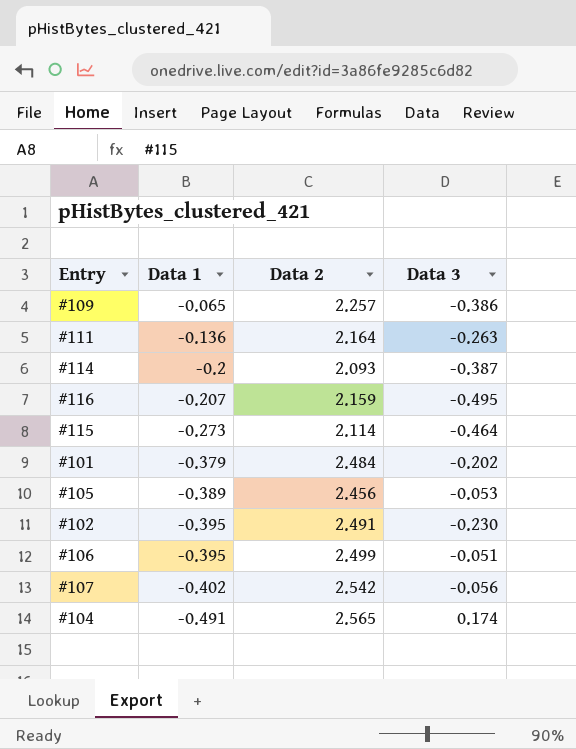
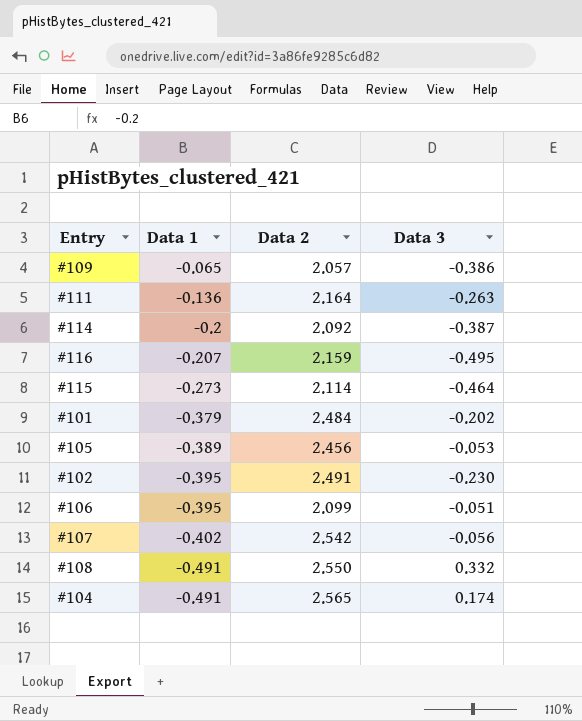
#109 | Data 2: 2.257 -> 2.057
#114 | Data 2: 2.093 -> 2.092
#106 | Data 2: 2.499 -> 2.099
row #108: none -> -0.491 | 2.550 | 0.332

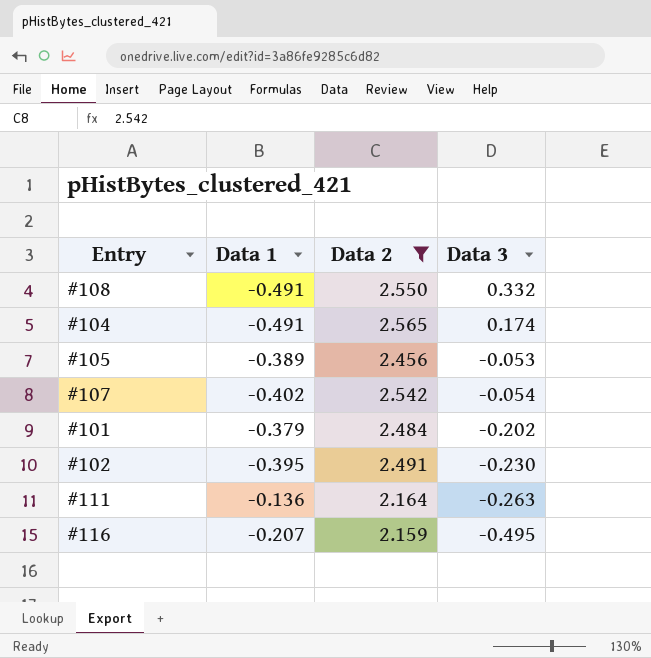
filter: none -> Data 2 >= 2.159
row order: Data 1 descending -> Data 3 descending
#107 | Data 3: -0.056 -> -0.054

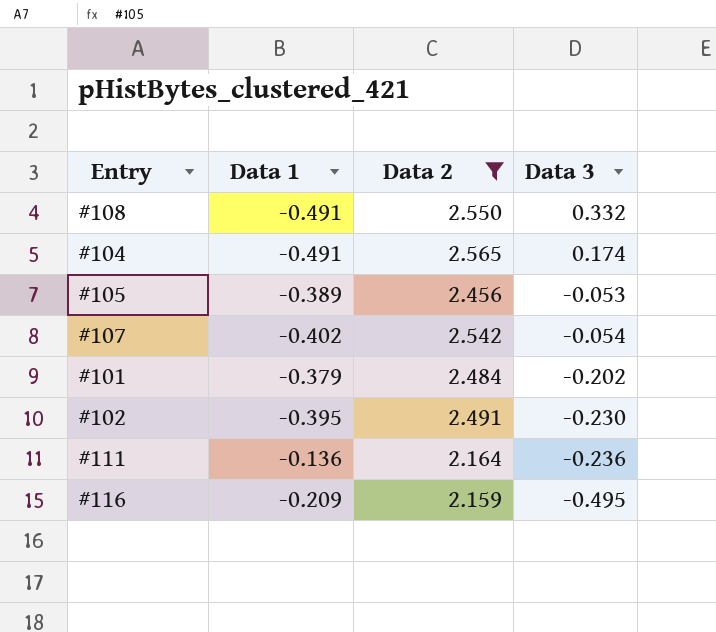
#111 | Data 3: -0.263 -> -0.236
#116 | Data 1: -0.207 -> -0.209

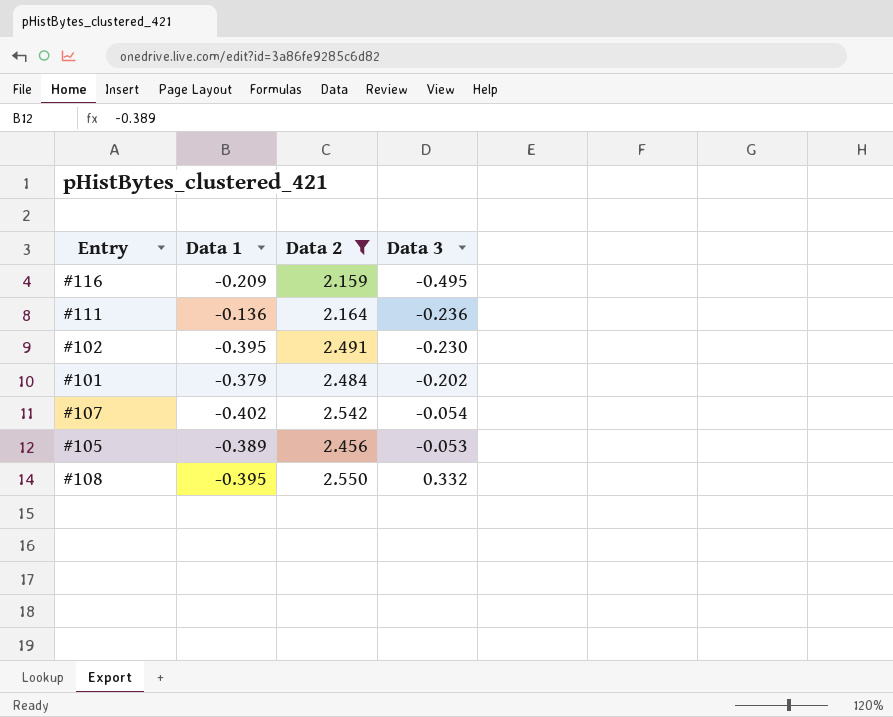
row order: Data 3 descending -> Data 3 ascending
row #104: -0.491 | 2.565 | 0.174 -> none
#108 | Data 1: -0.491 -> -0.395

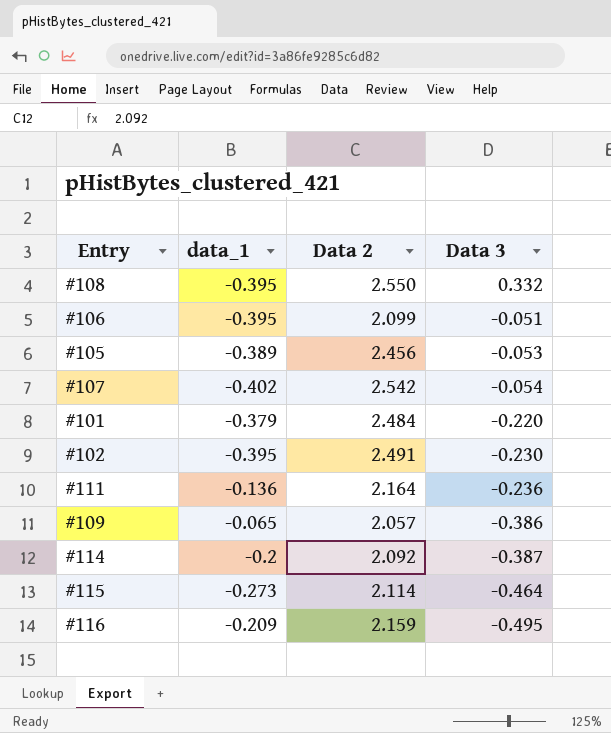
filter: Data 2 >= 2.159 -> none
row order: Data 3 ascending -> Data 3 descending
column name: Data 1 -> data_1
#101 | Data 3: -0.202 -> -0.220

